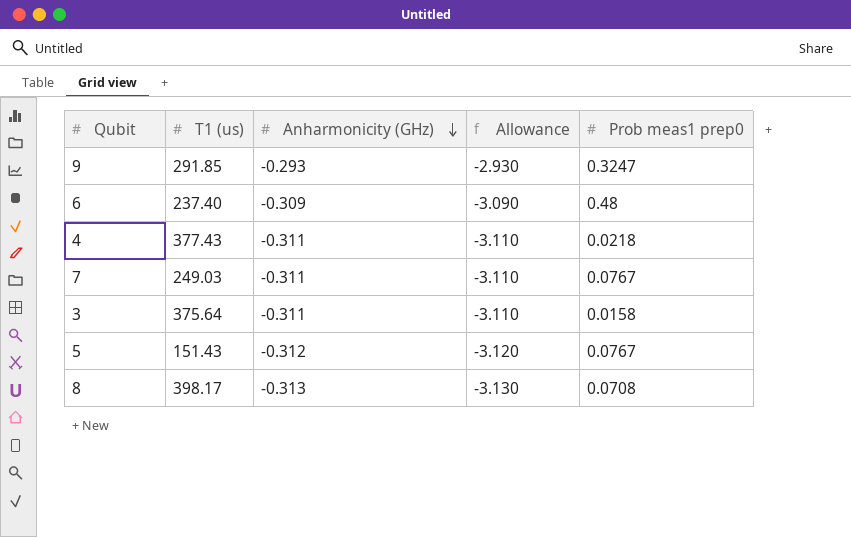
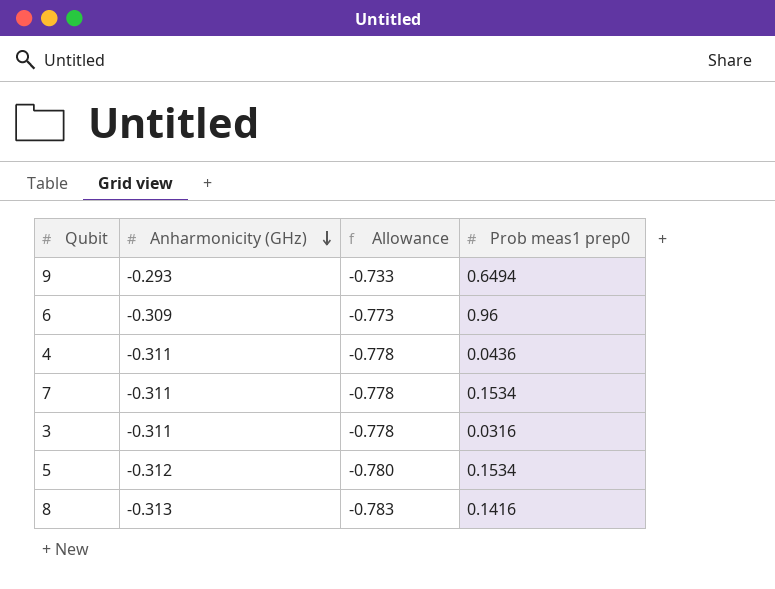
column T1 (us) | position: 2 -> none
column Allowance | formula: [Anharmonicity (GHz)] * 10 -> [Anharmonicity (GHz)] * 2.5
9 | Prob meas1 prep0: 0.3247 -> 0.6494
6 | Prob meas1 prep0: 0.48 -> 0.96
4 | Prob meas1 prep0: 0.0218 -> 0.0436
7 | Prob meas1 prep0: 0.0767 -> 0.1534
3 | Prob meas1 prep0: 0.0158 -> 0.0316
5 | Prob meas1 prep0: 0.0767 -> 0.1534
8 | Prob meas1 prep0: 0.0708 -> 0.1416

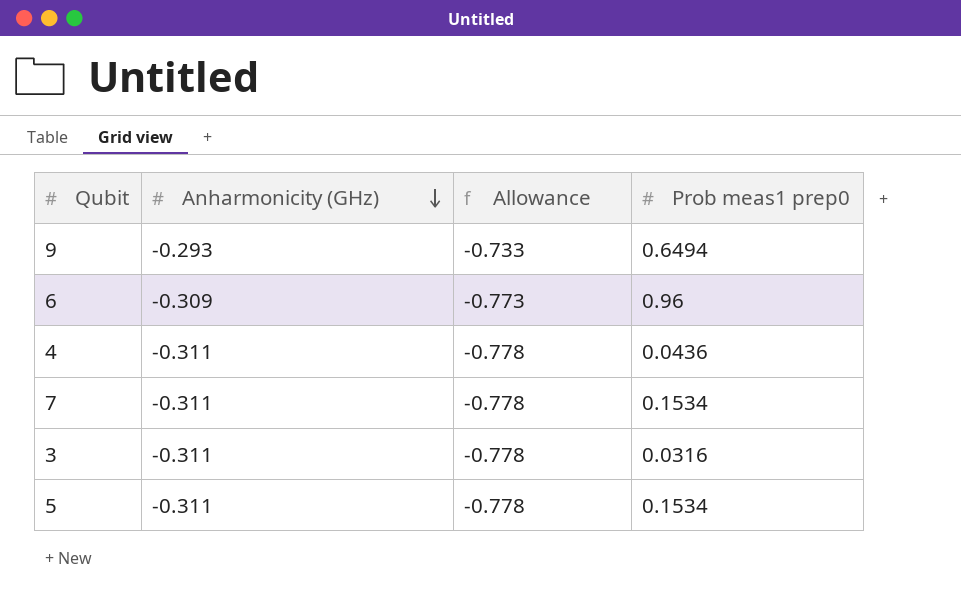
row 8: -0.313 | -0.783 | 0.1416 -> none
5 | Anharmonicity (GHz): -0.312 -> -0.311
5 | Allowance: -0.780 -> -0.778

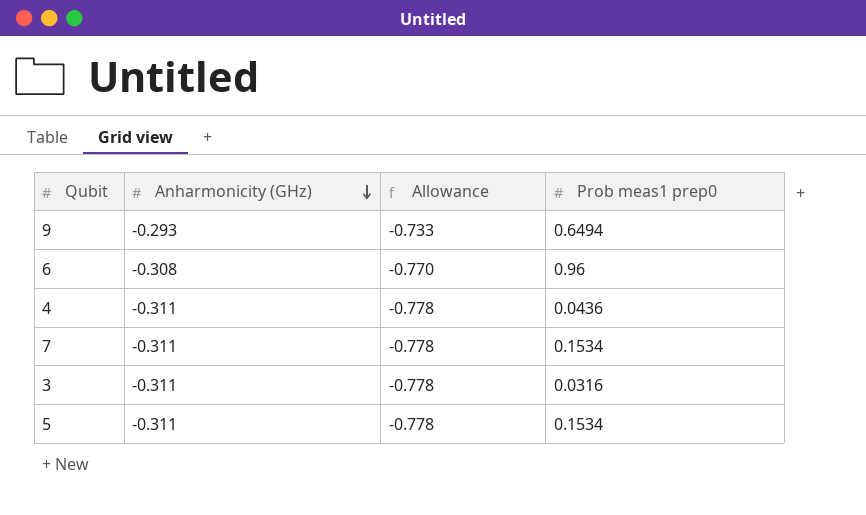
6 | Anharmonicity (GHz): -0.309 -> -0.308
6 | Allowance: -0.773 -> -0.770

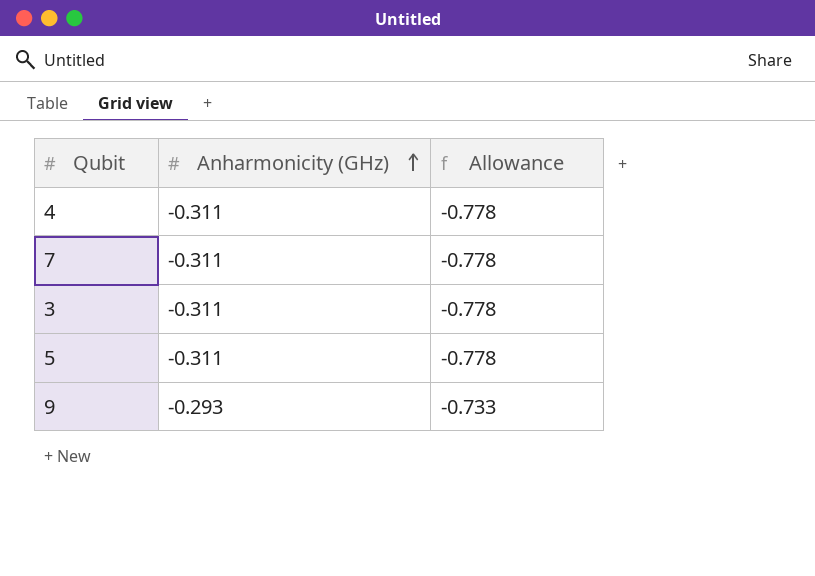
row order: Anharmonicity (GHz) descending -> Anharmonicity (GHz) ascending
column Prob meas1 prep0 | position: 4 -> none
row 6: -0.308 | -0.770 | 0.96 -> none

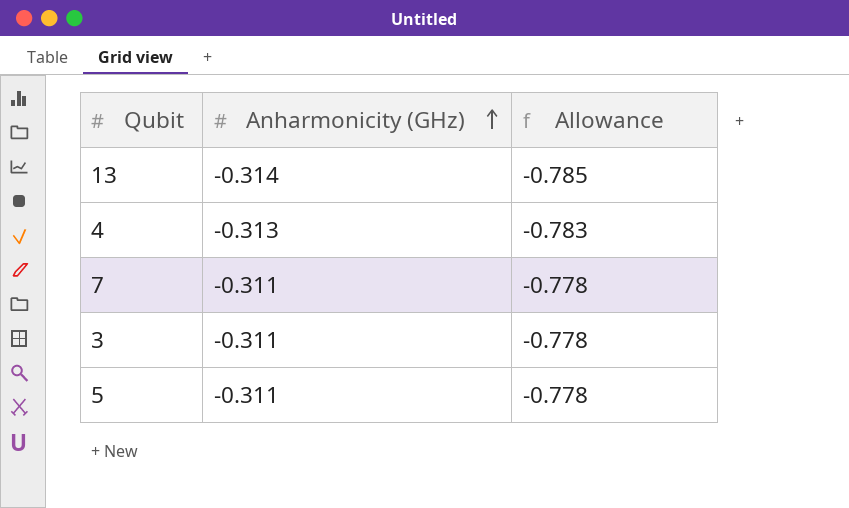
row 9: -0.293 | -0.733 -> none
row 13: none -> -0.314 | -0.785
4 | Anharmonicity (GHz): -0.311 -> -0.313
4 | Allowance: -0.778 -> -0.783

